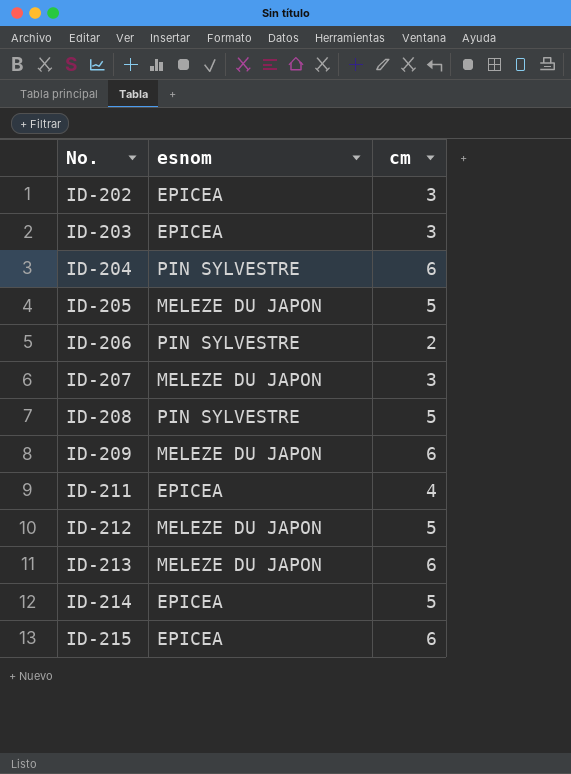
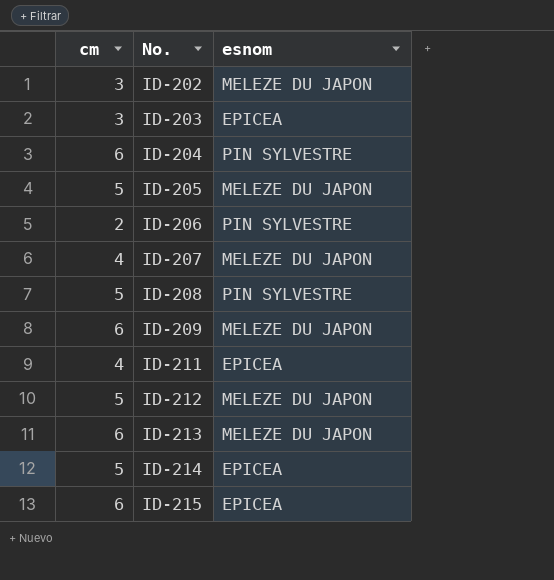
column cm | position: 3 -> 1
ID-202 | esnom: EPICEA -> MELEZE DU JAPON
ID-207 | cm: 3 -> 4

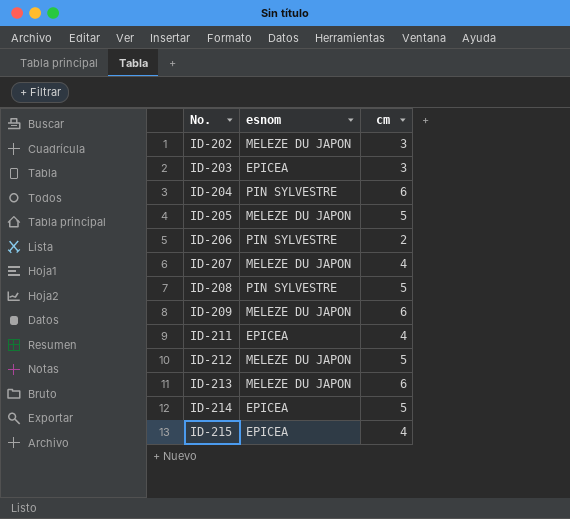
column cm | position: 1 -> 3
ID-215 | cm: 6 -> 4

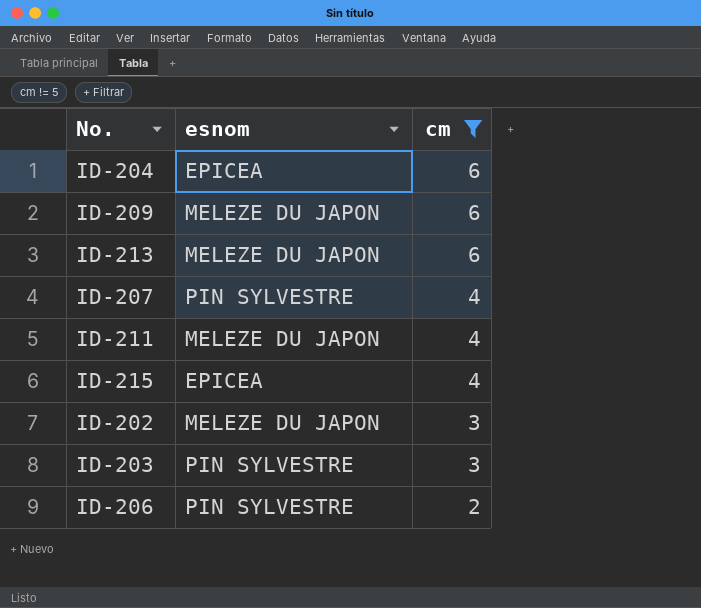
filter: none -> cm != 5
row order: No. ascending -> cm descending
ID-204 | esnom: PIN SYLVESTRE -> EPICEA
ID-207 | esnom: MELEZE DU JAPON -> PIN SYLVESTRE
ID-211 | esnom: EPICEA -> MELEZE DU JAPON
ID-203 | esnom: EPICEA -> PIN SYLVESTRE

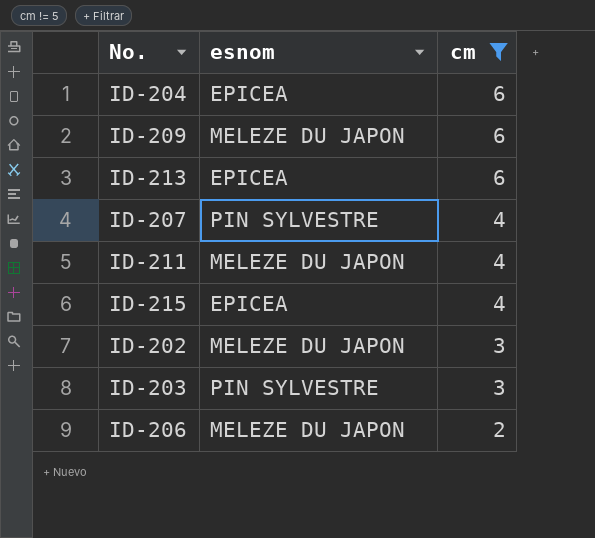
ID-213 | esnom: MELEZE DU JAPON -> EPICEA
ID-206 | esnom: PIN SYLVESTRE -> MELEZE DU JAPON

